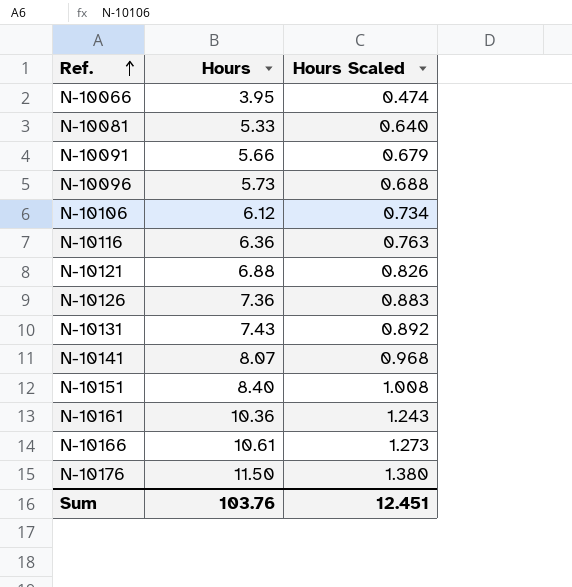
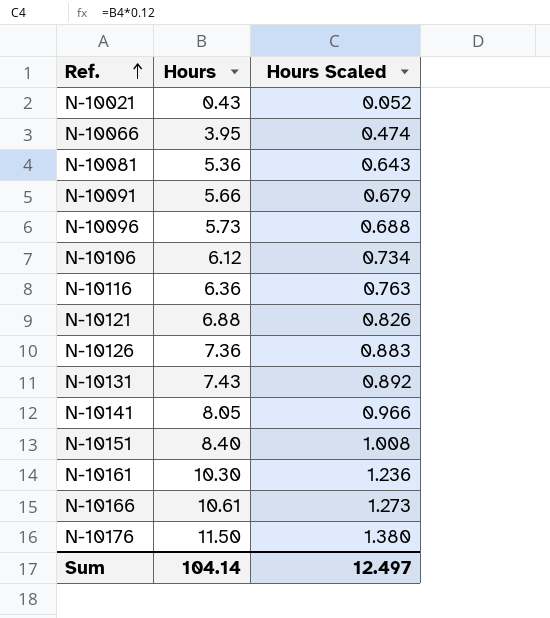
row N-10021: none -> 0.43 | 0.052
N-10081 | Hours: 5.33 -> 5.36
N-10081 | Hours Scaled: 0.640 -> 0.643
N-10141 | Hours: 8.07 -> 8.05
N-10141 | Hours Scaled: 0.968 -> 0.966
N-10161 | Hours: 10.36 -> 10.30
N-10161 | Hours Scaled: 1.243 -> 1.236
Sum | Hours: 103.76 -> 104.14
Sum | Hours Scaled: 12.451 -> 12.497

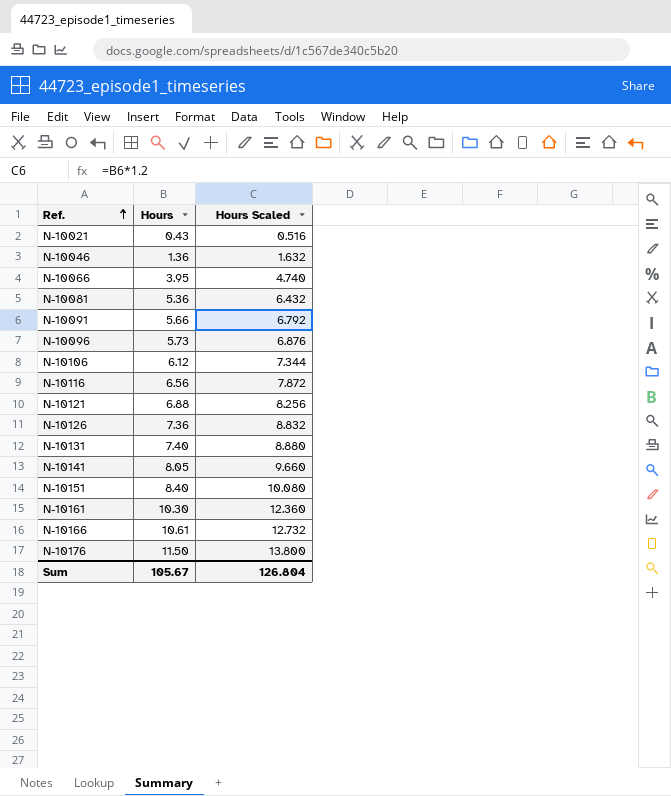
column Hours Scaled | formula: [Hours] * 0.12 -> [Hours] * 1.2
row N-10046: none -> 1.36 | 1.632
N-10116 | Hours: 6.36 -> 6.56
N-10131 | Hours: 7.43 -> 7.40
Sum | Hours: 104.14 -> 105.67
Sum | Hours Scaled: 12.497 -> 126.804

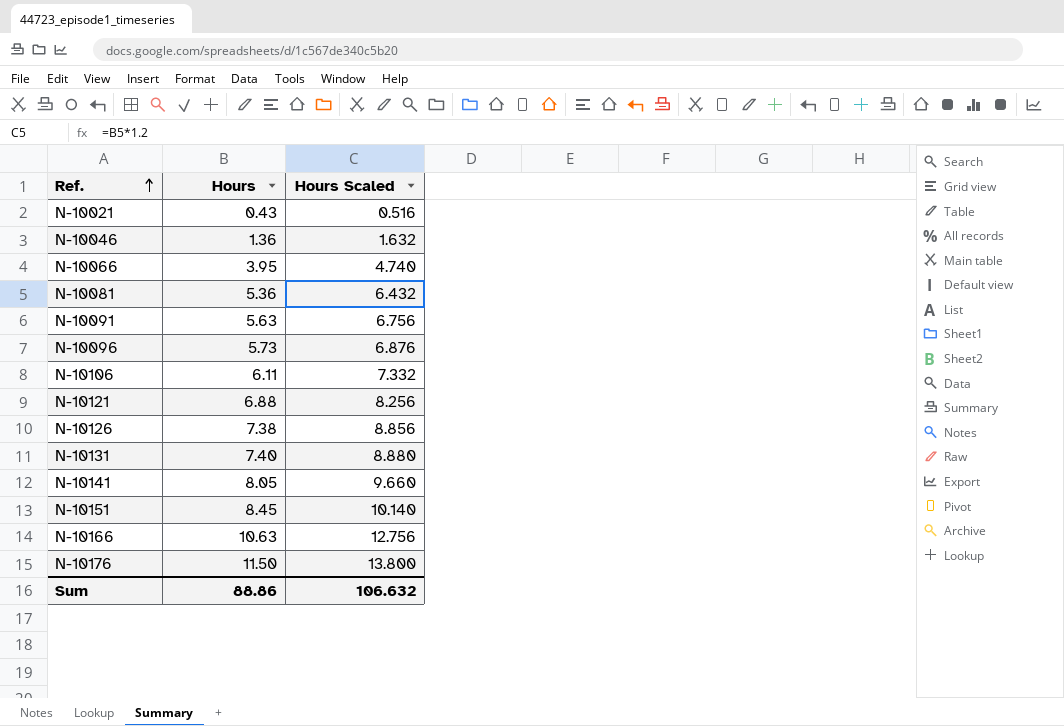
row N-10116: 6.56 | 7.872 -> none
row N-10161: 10.30 | 12.360 -> none
N-10091 | Hours: 5.66 -> 5.63
N-10091 | Hours Scaled: 6.792 -> 6.756
N-10106 | Hours: 6.12 -> 6.11
N-10106 | Hours Scaled: 7.344 -> 7.332
N-10126 | Hours: 7.36 -> 7.38
N-10126 | Hours Scaled: 8.832 -> 8.856
N-10151 | Hours: 8.40 -> 8.45
N-10151 | Hours Scaled: 10.080 -> 10.140
N-10166 | Hours: 10.61 -> 10.63
N-10166 | Hours Scaled: 12.732 -> 12.756
Sum | Hours: 105.67 -> 88.86
Sum | Hours Scaled: 126.804 -> 106.632

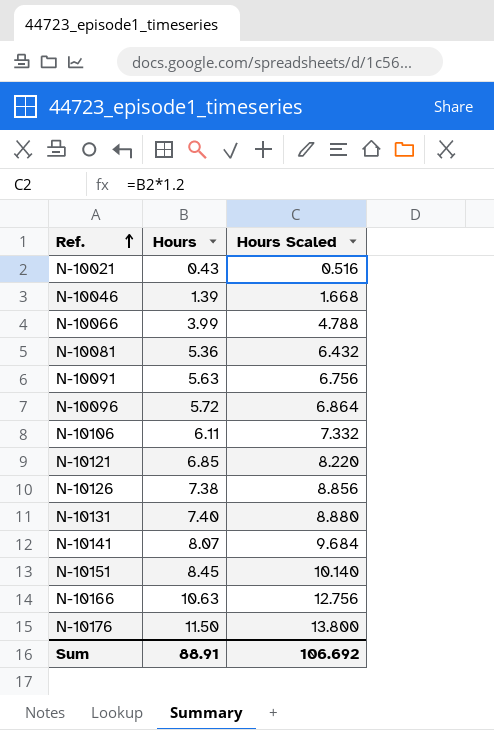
N-10046 | Hours: 1.36 -> 1.39
N-10046 | Hours Scaled: 1.632 -> 1.668
N-10066 | Hours: 3.95 -> 3.99
N-10066 | Hours Scaled: 4.740 -> 4.788
N-10096 | Hours: 5.73 -> 5.72
N-10096 | Hours Scaled: 6.876 -> 6.864
N-10121 | Hours: 6.88 -> 6.85
N-10121 | Hours Scaled: 8.256 -> 8.220
N-10141 | Hours: 8.05 -> 8.07
N-10141 | Hours Scaled: 9.660 -> 9.684
Sum | Hours: 88.86 -> 88.91
Sum | Hours Scaled: 106.632 -> 106.692

